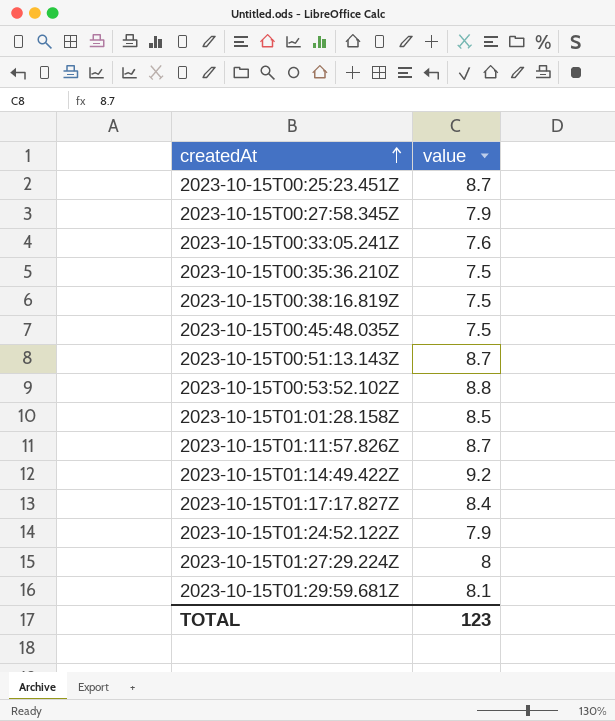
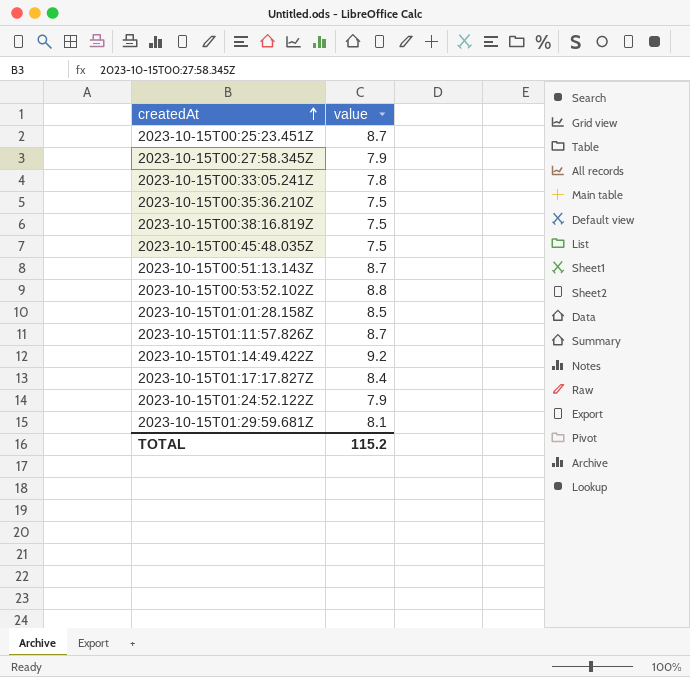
row 2023-10-15T01:27:29.224Z: 8 -> none
2023-10-15T00:33:05.241Z | value: 7.6 -> 7.8
TOTAL | value: 123 -> 115.2

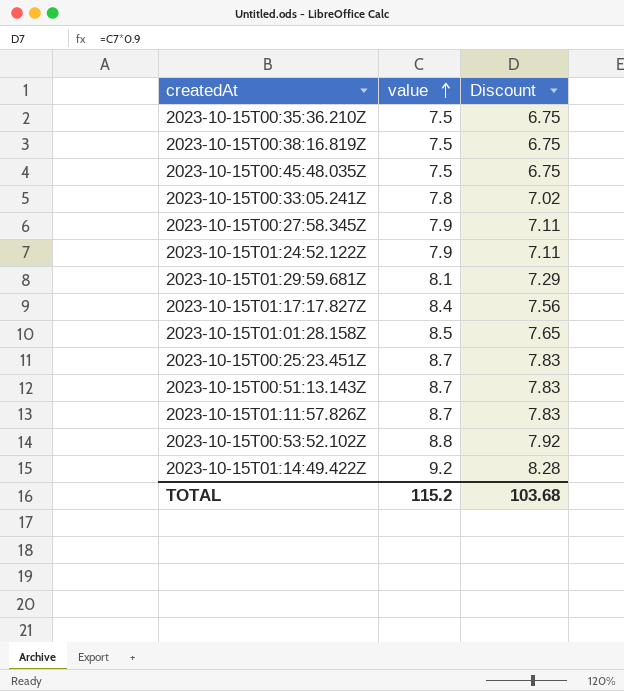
row order: createdAt ascending -> value ascending
column Discount | formula: none -> [value] * 0.9

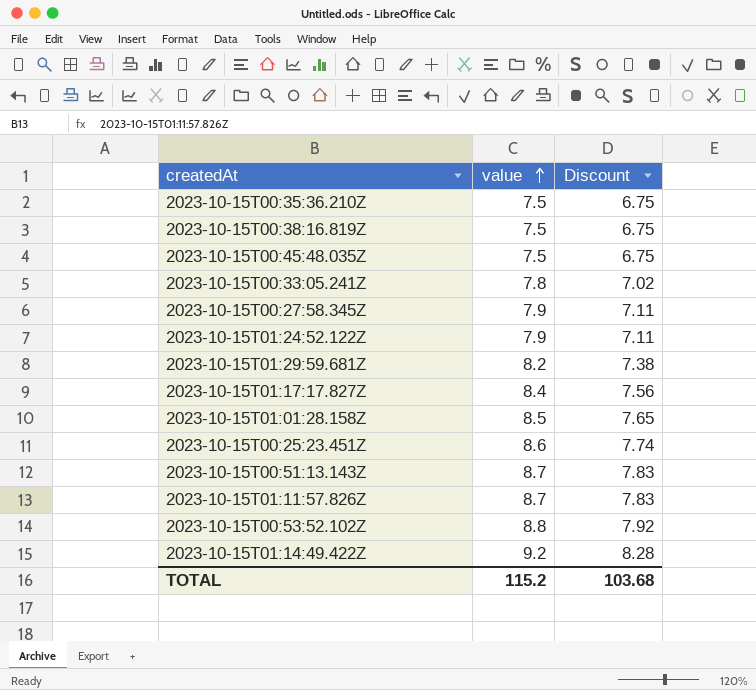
2023-10-15T01:29:59.681Z | value: 8.1 -> 8.2
2023-10-15T01:29:59.681Z | Discount: 7.29 -> 7.38
2023-10-15T00:25:23.451Z | value: 8.7 -> 8.6
2023-10-15T00:25:23.451Z | Discount: 7.83 -> 7.74

